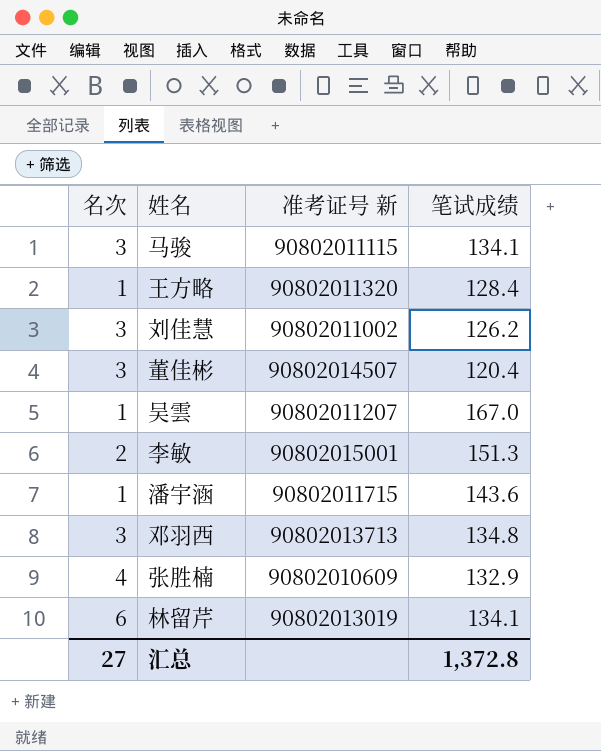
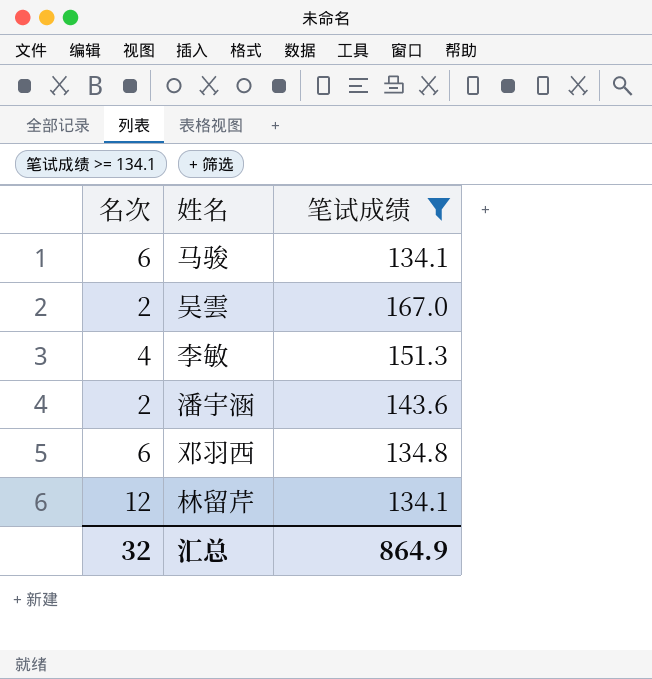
filter: none -> 笔试成绩 >= 134.1
column 准考证号 新 | position: 3 -> none
马骏 | 名次: 3 -> 6
吴雲 | 名次: 1 -> 2
李敏 | 名次: 2 -> 4
潘宇涵 | 名次: 1 -> 2
邓羽西 | 名次: 3 -> 6
林留芹 | 名次: 6 -> 12
汇总 | 名次: 27 -> 32
汇总 | 笔试成绩: 1,372.8 -> 864.9

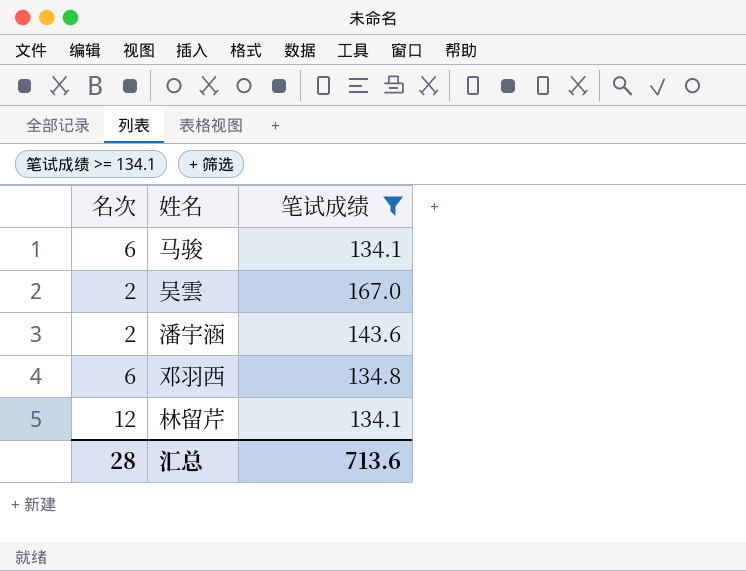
row 李敏: 4 | 151.3 -> none
汇总 | 名次: 32 -> 28
汇总 | 笔试成绩: 864.9 -> 713.6

